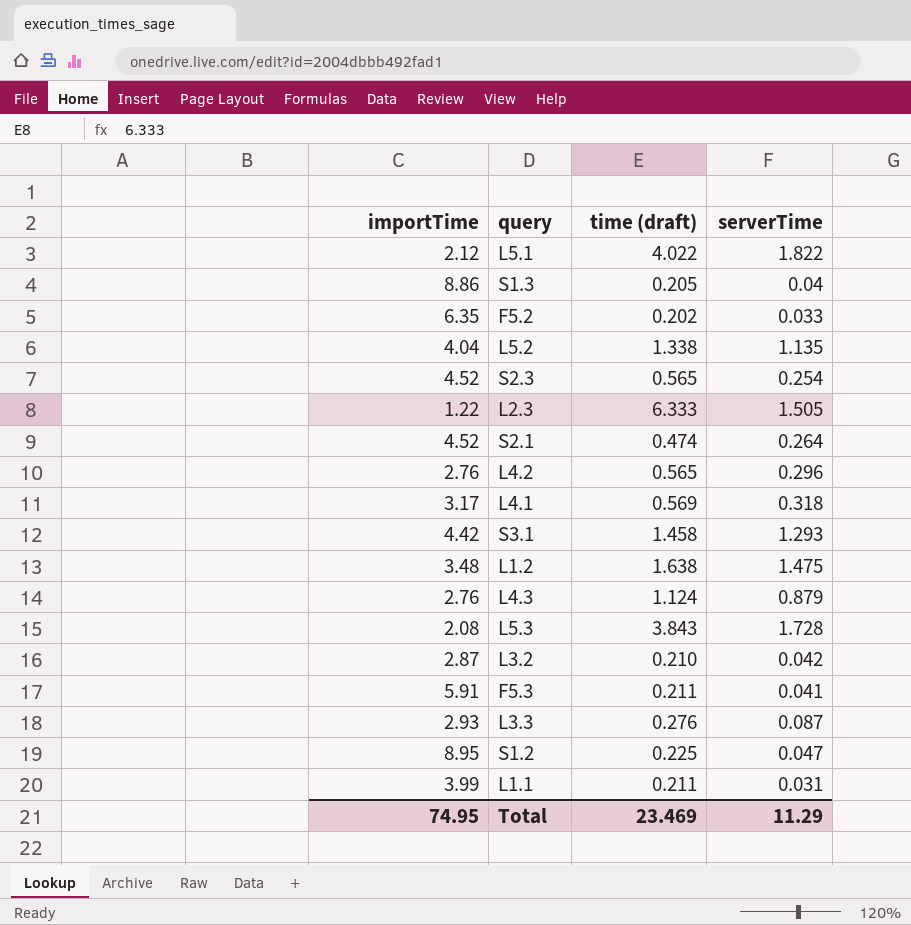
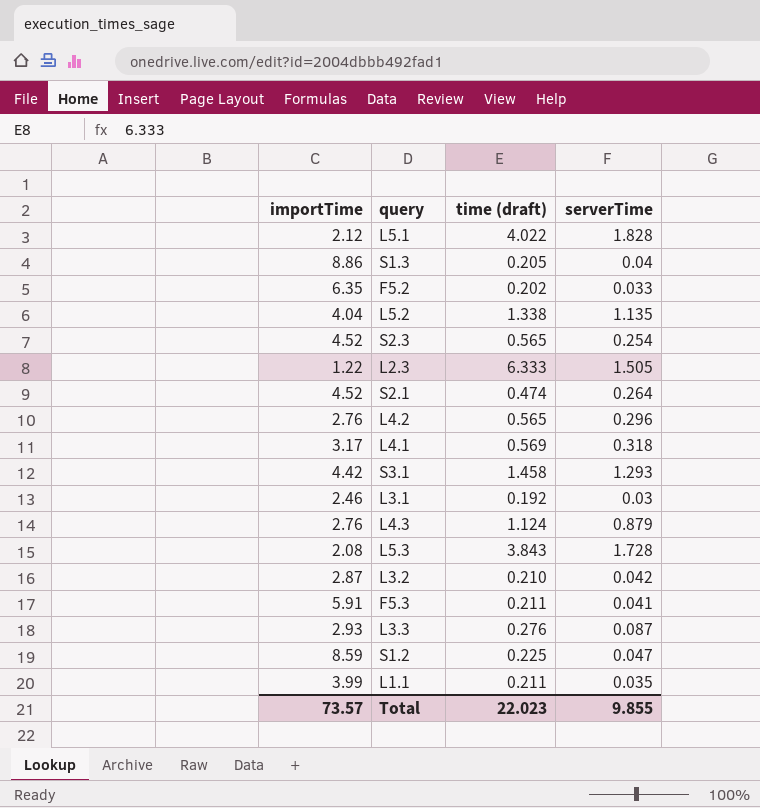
row L1.2: 3.48 | 1.638 | 1.475 -> none
L5.1 | serverTime: 1.822 -> 1.828
row L3.1: none -> 2.46 | 0.192 | 0.03
S1.2 | importTime: 8.95 -> 8.59
L1.1 | serverTime: 0.031 -> 0.035
Total | importTime: 74.95 -> 73.57
Total | time (draft): 23.469 -> 22.023
Total | serverTime: 11.29 -> 9.855

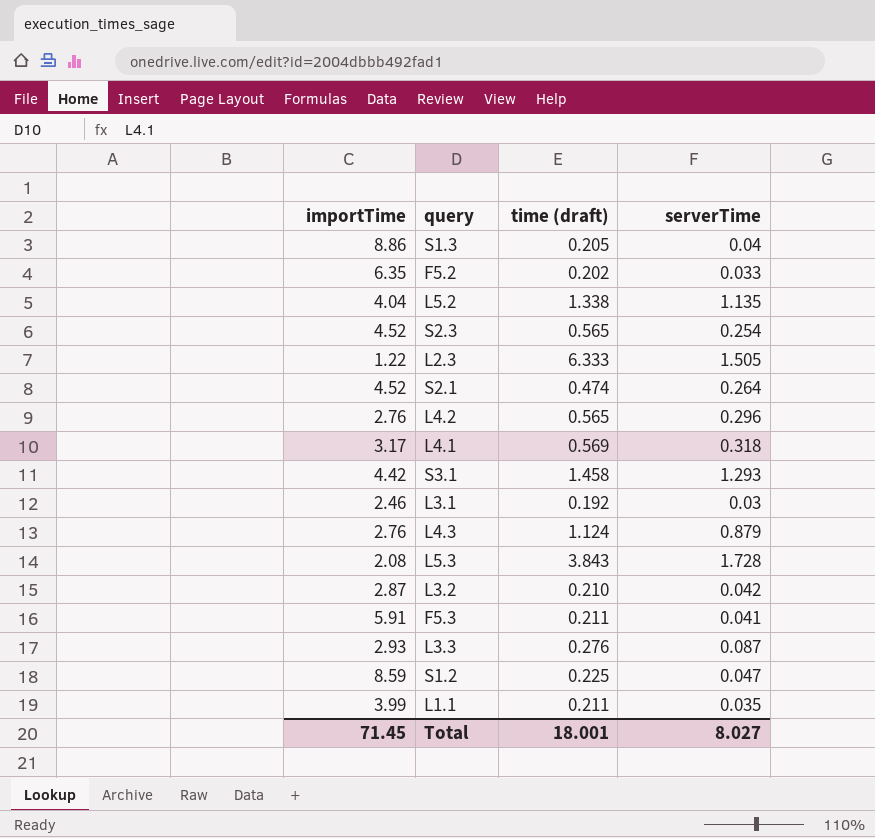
row L5.1: 2.12 | 4.022 | 1.828 -> none
Total | importTime: 73.57 -> 71.45
Total | time (draft): 22.023 -> 18.001
Total | serverTime: 9.855 -> 8.027

